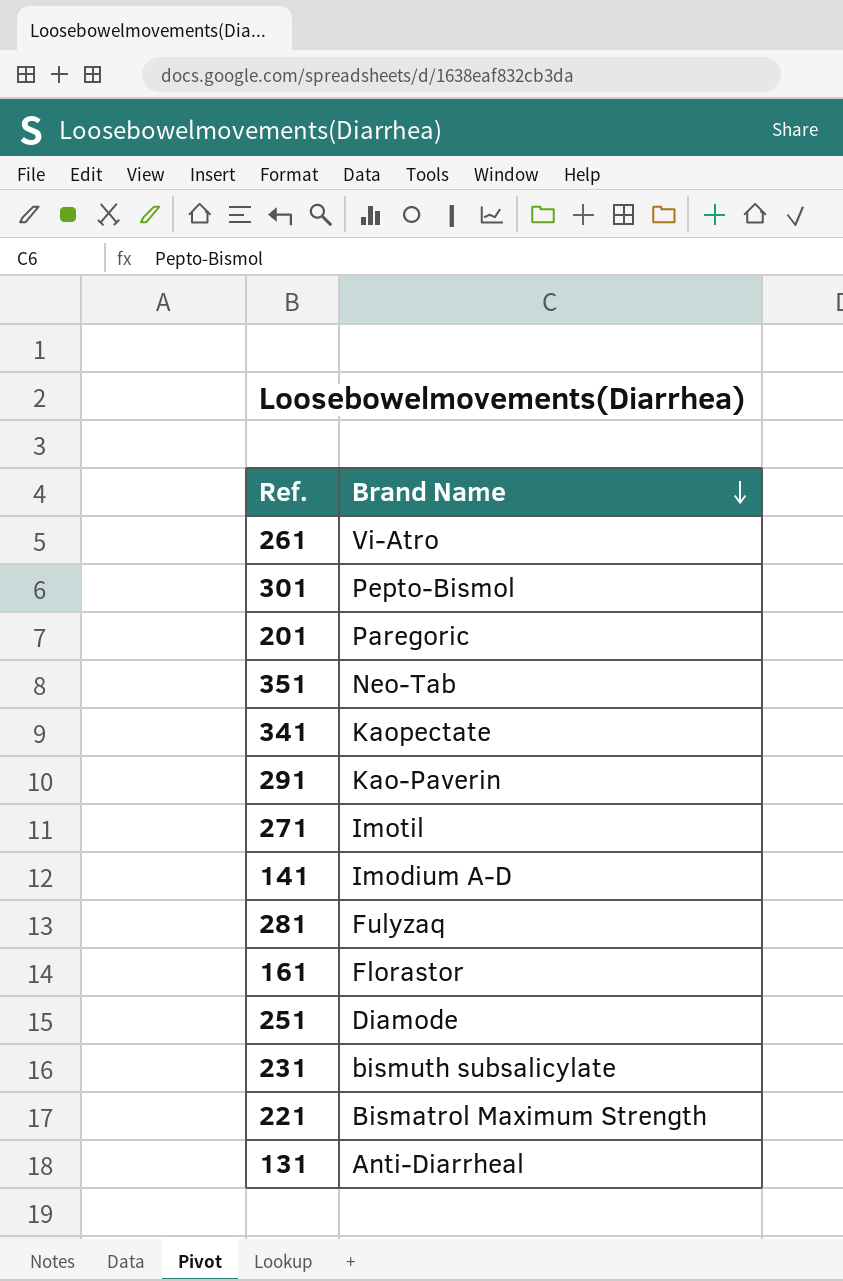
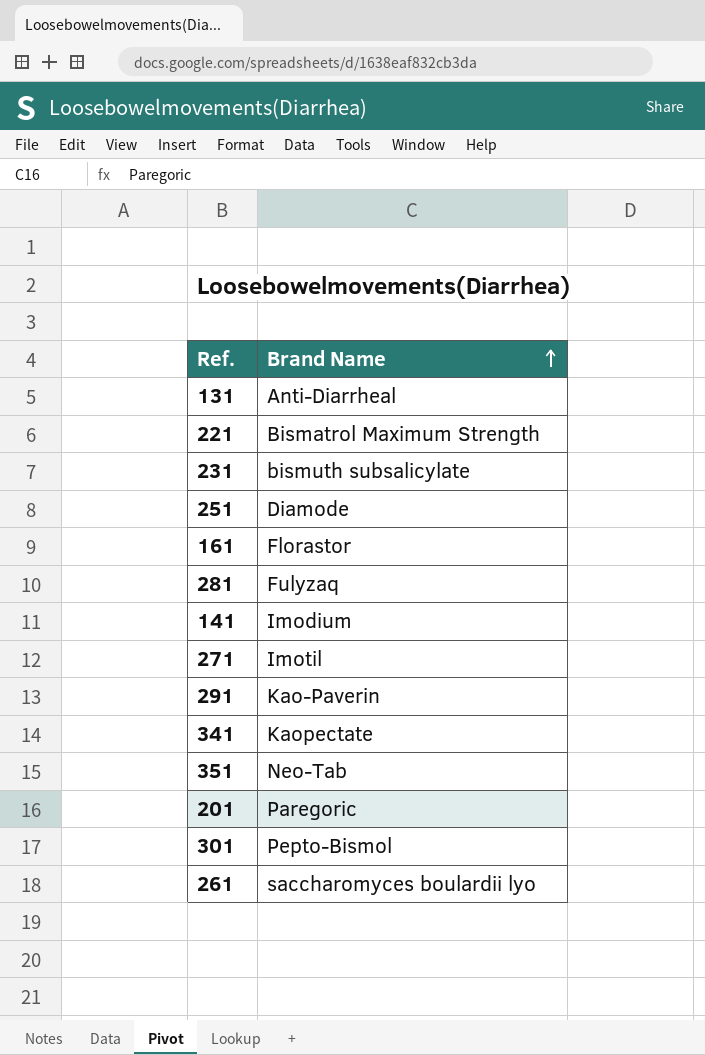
row order: Brand Name descending -> Brand Name ascending
141 | Brand Name: Imodium A-D -> Imodium
261 | Brand Name: Vi-Atro -> saccharomyces boulardii lyo

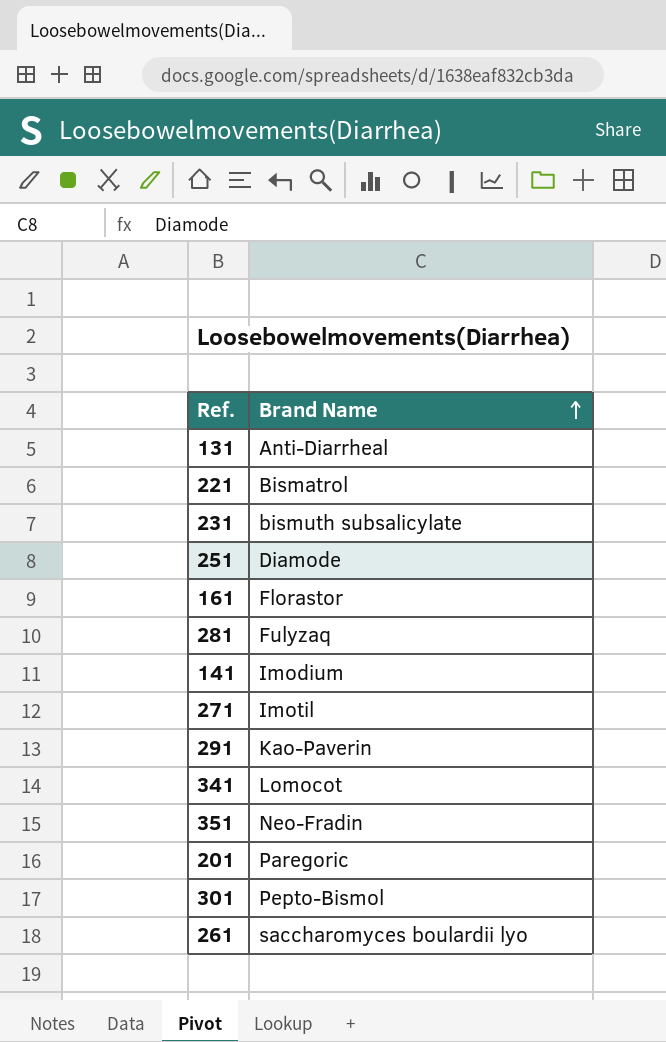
221 | Brand Name: Bismatrol Maximum Strength -> Bismatrol
341 | Brand Name: Kaopectate -> Lomocot
351 | Brand Name: Neo-Tab -> Neo-Fradin

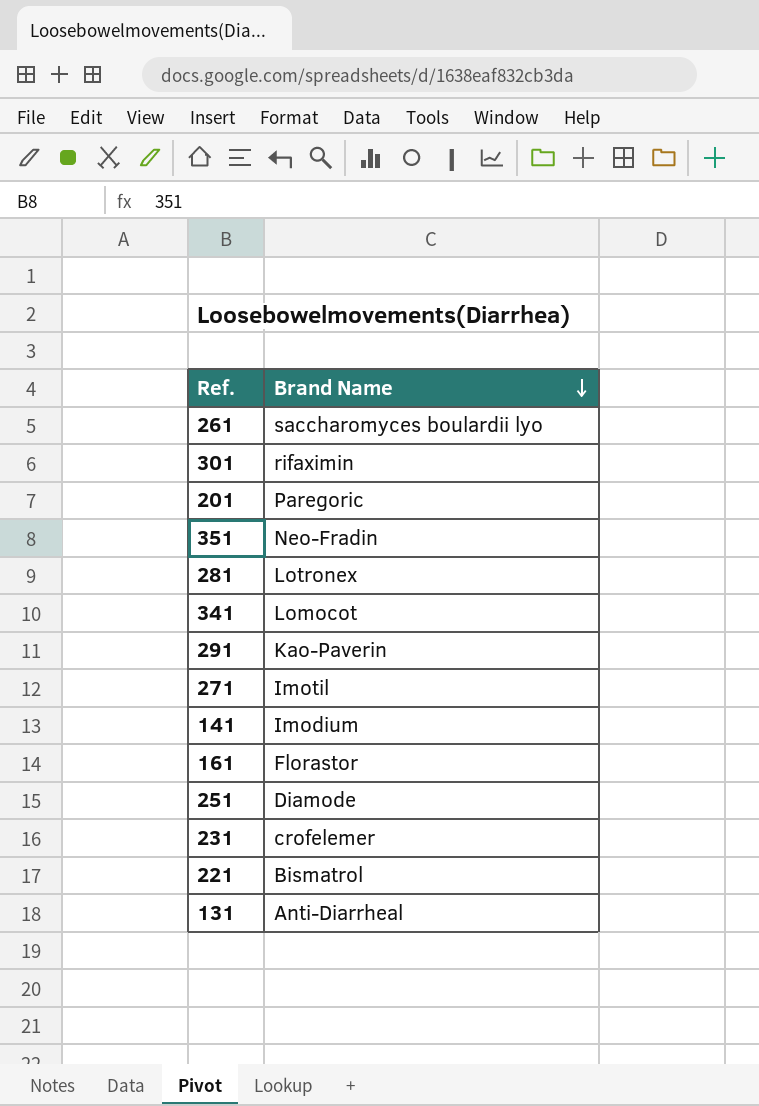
row order: Brand Name ascending -> Brand Name descending
301 | Brand Name: Pepto-Bismol -> rifaximin
281 | Brand Name: Fulyzaq -> Lotronex
231 | Brand Name: bismuth subsalicylate -> crofelemer

